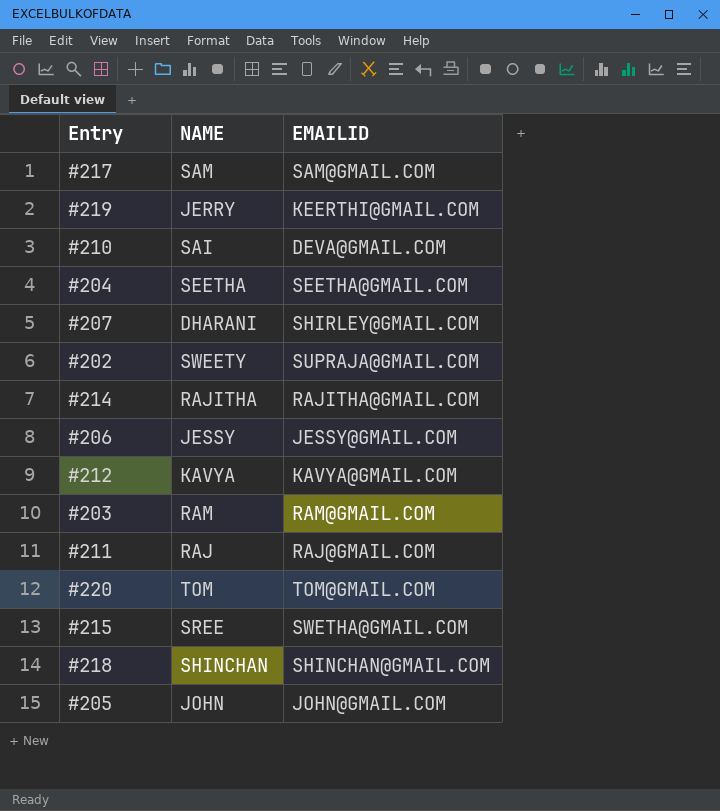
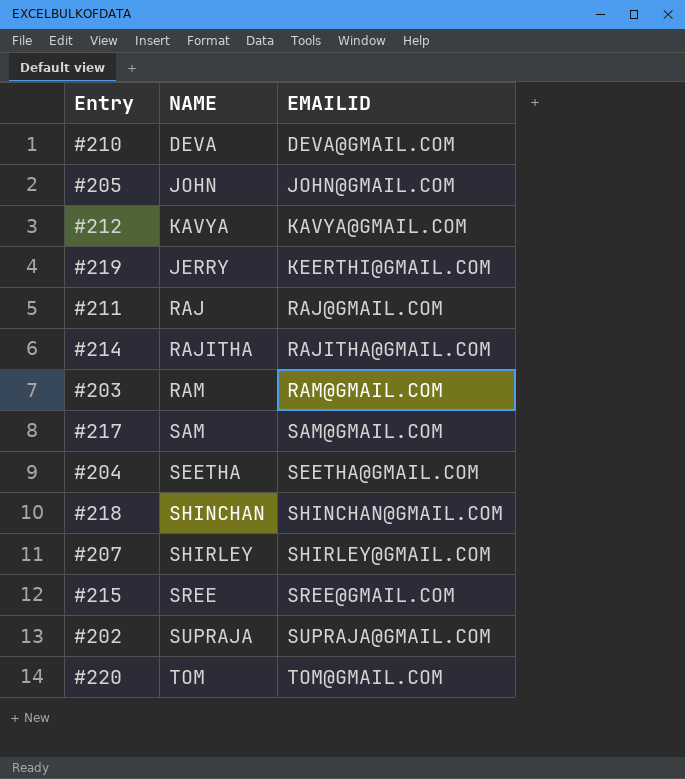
row order: none -> EMAILID ascending
row #206: JESSY | JESSY@GMAIL.COM -> none
#210 | NAME: SAI -> DEVA
#207 | NAME: DHARANI -> SHIRLEY
#215 | EMAILID: SWETHA@GMAIL.COM -> SREE@GMAIL.COM
#202 | NAME: SWEETY -> SUPRAJA

